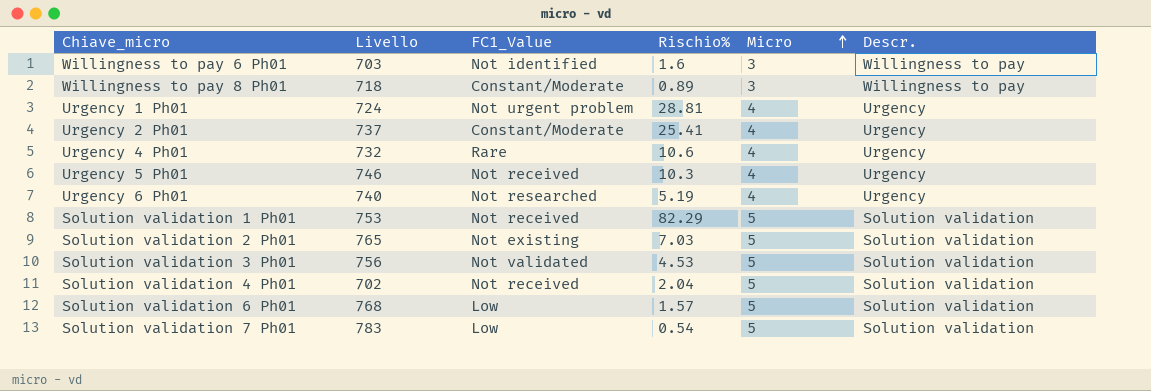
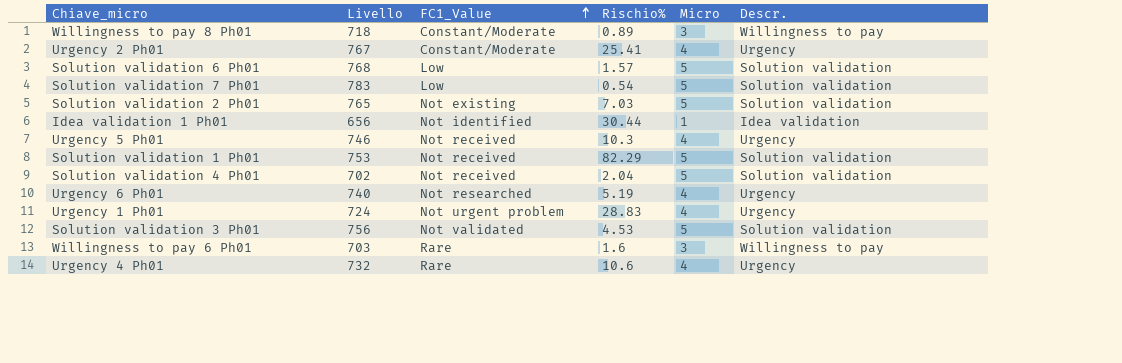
row order: Micro ascending -> FC1_Value ascending
Urgency 2 Ph01 | Livello: 737 -> 767
row Idea validation 1 Ph01: none -> 656 | Not identified | 30.44 | 1 | Idea validation
Urgency 1 Ph01 | Rischio%: 28.81 -> 28.83
Willingness to pay 6 Ph01 | FC1_Value: Not identified -> Rare

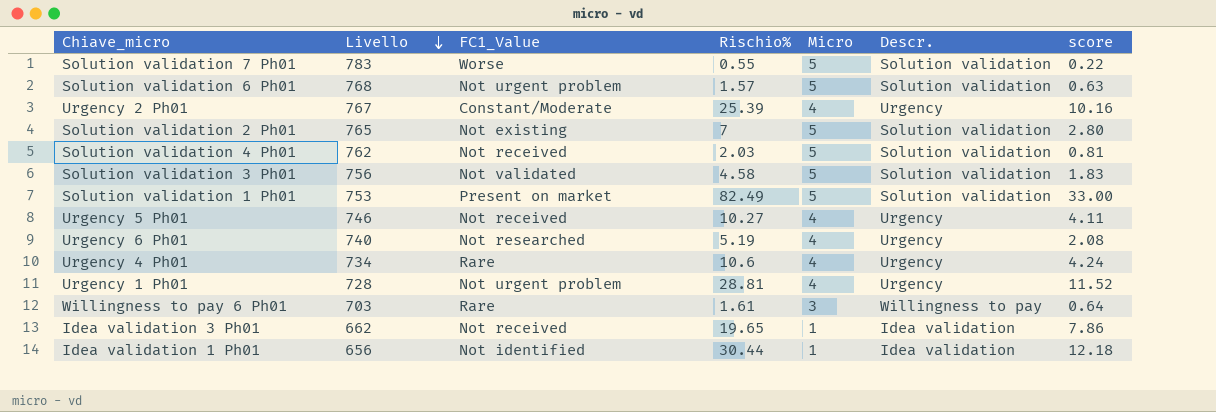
row order: FC1_Value ascending -> Livello descending
column score | formula: none -> [Rischio%] * 0.4
row Willingness to pay 8 Ph01: 718 | Constant/Moderate | 0.89 | 3 | Willingness to pay -> none
Solution validation 7 Ph01 | FC1_Value: Low -> Worse
Solution validation 7 Ph01 | Rischio%: 0.54 -> 0.55
Solution validation 6 Ph01 | FC1_Value: Low -> Not urgent problem
Urgency 2 Ph01 | Rischio%: 25.41 -> 25.39
Solution validation 2 Ph01 | Rischio%: 7.03 -> 7
Solution validation 4 Ph01 | Livello: 702 -> 762
Solution validation 4 Ph01 | Rischio%: 2.04 -> 2.03
Solution validation 3 Ph01 | Rischio%: 4.53 -> 4.58
Solution validation 1 Ph01 | FC1_Value: Not received -> Present on market
Solution validation 1 Ph01 | Rischio%: 82.29 -> 82.49
Urgency 5 Ph01 | Rischio%: 10.3 -> 10.27
Urgency 4 Ph01 | Livello: 732 -> 734
Urgency 1 Ph01 | Livello: 724 -> 728
Urgency 1 Ph01 | Rischio%: 28.83 -> 28.81
Willingness to pay 6 Ph01 | Rischio%: 1.6 -> 1.61
row Idea validation 3 Ph01: none -> 662 | Not received | 19.65 | 1 | Idea validation | 7.86

